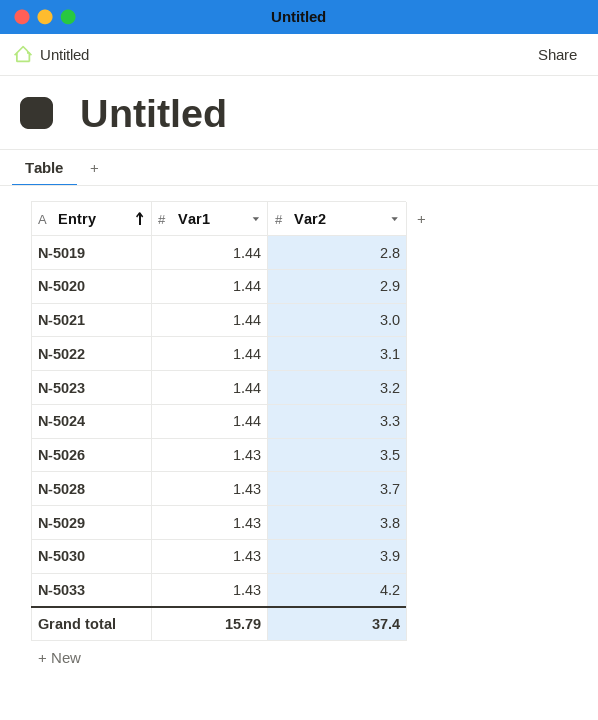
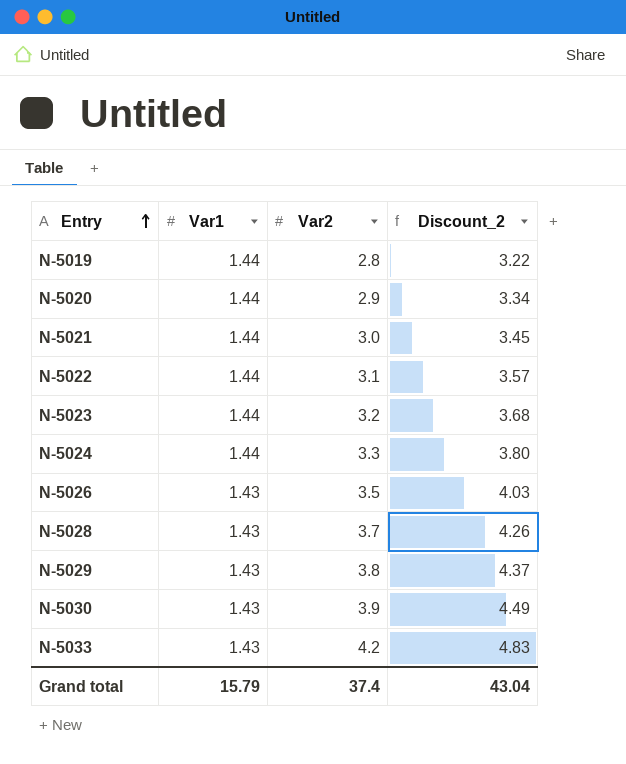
column Discount_2 | formula: none -> [Var2] * 1.15

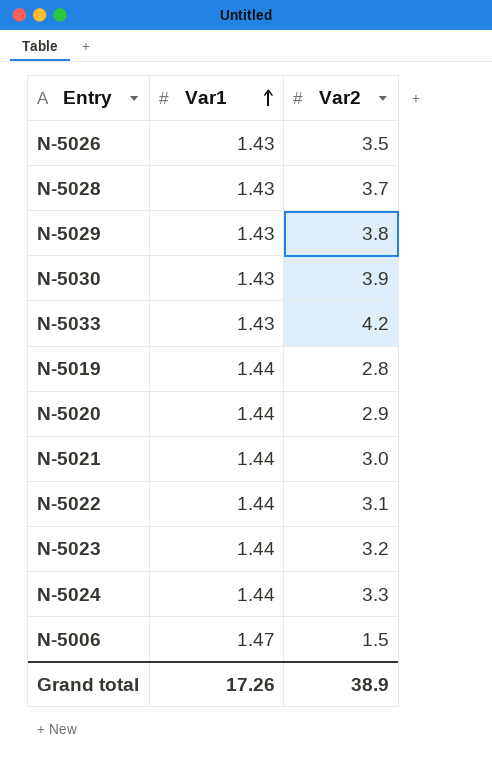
row order: Entry ascending -> Var1 ascending
column Discount_2 | formula: [Var2] * 1.15 -> none
row N-5006: none -> 1.47 | 1.5
Grand total | Var1: 15.79 -> 17.26
Grand total | Var2: 37.4 -> 38.9

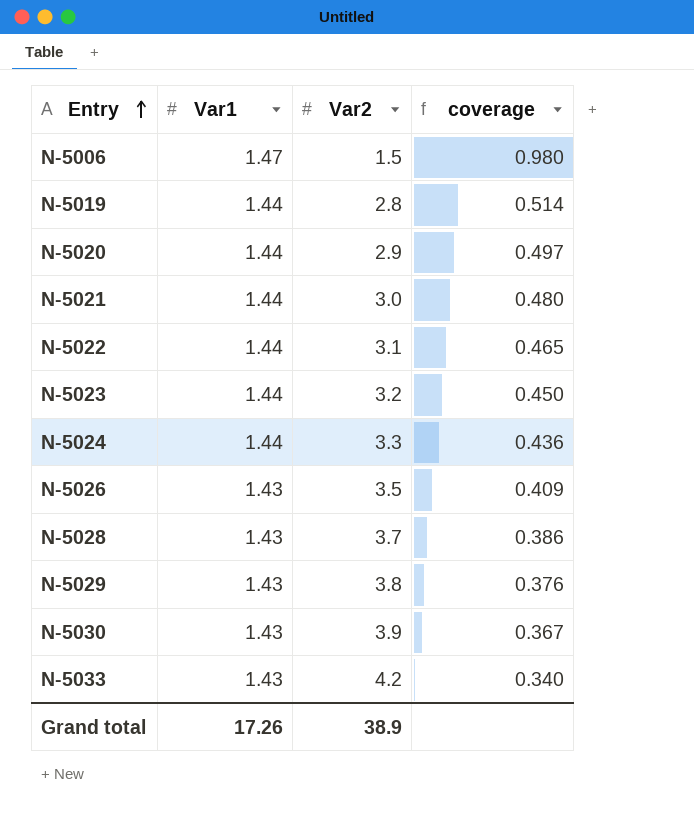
row order: Var1 ascending -> Entry ascending
column coverage | formula: none -> [Var1] / [Var2]

